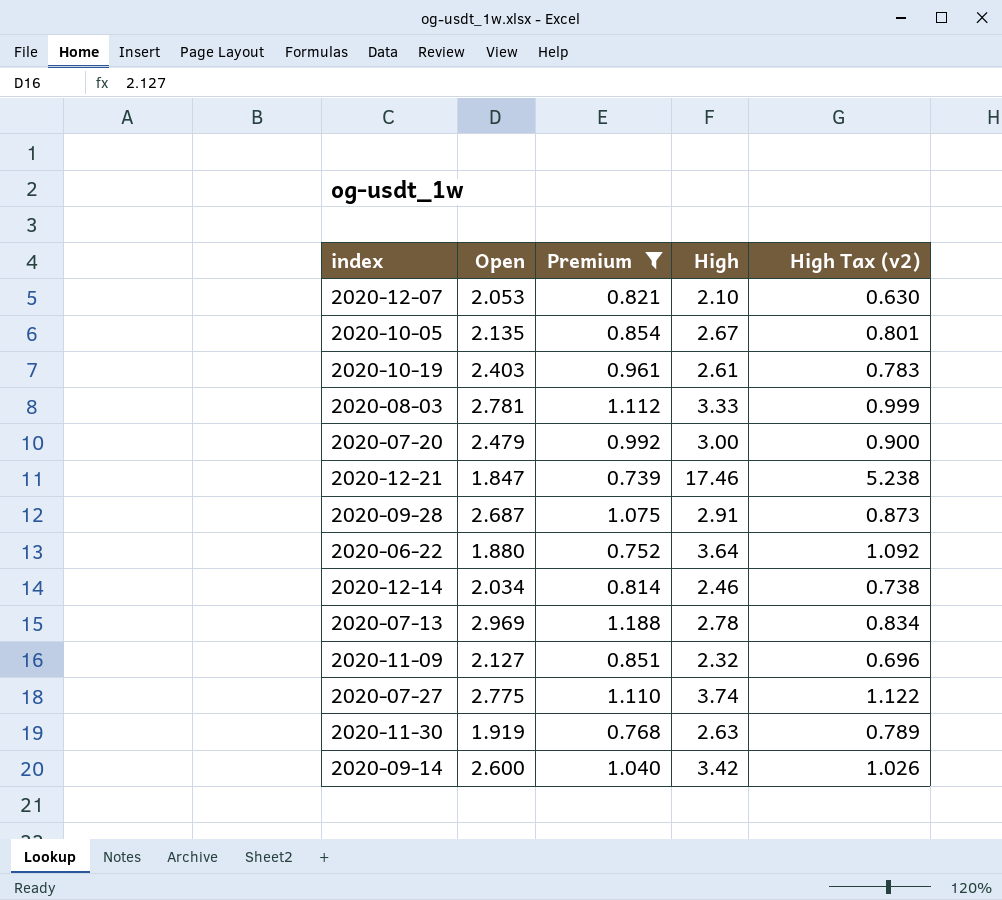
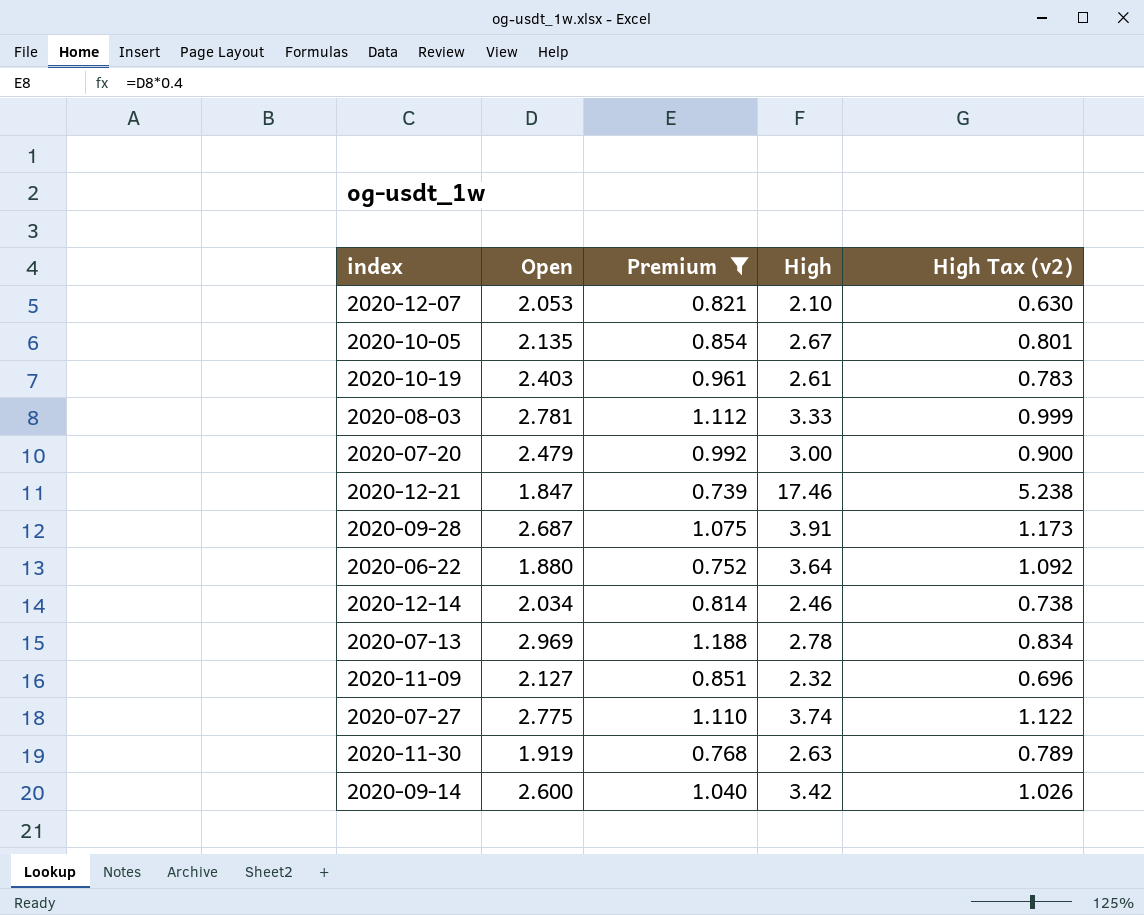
2020-09-28 | High: 2.91 -> 3.91
2020-09-28 | High Tax (v2): 0.873 -> 1.173

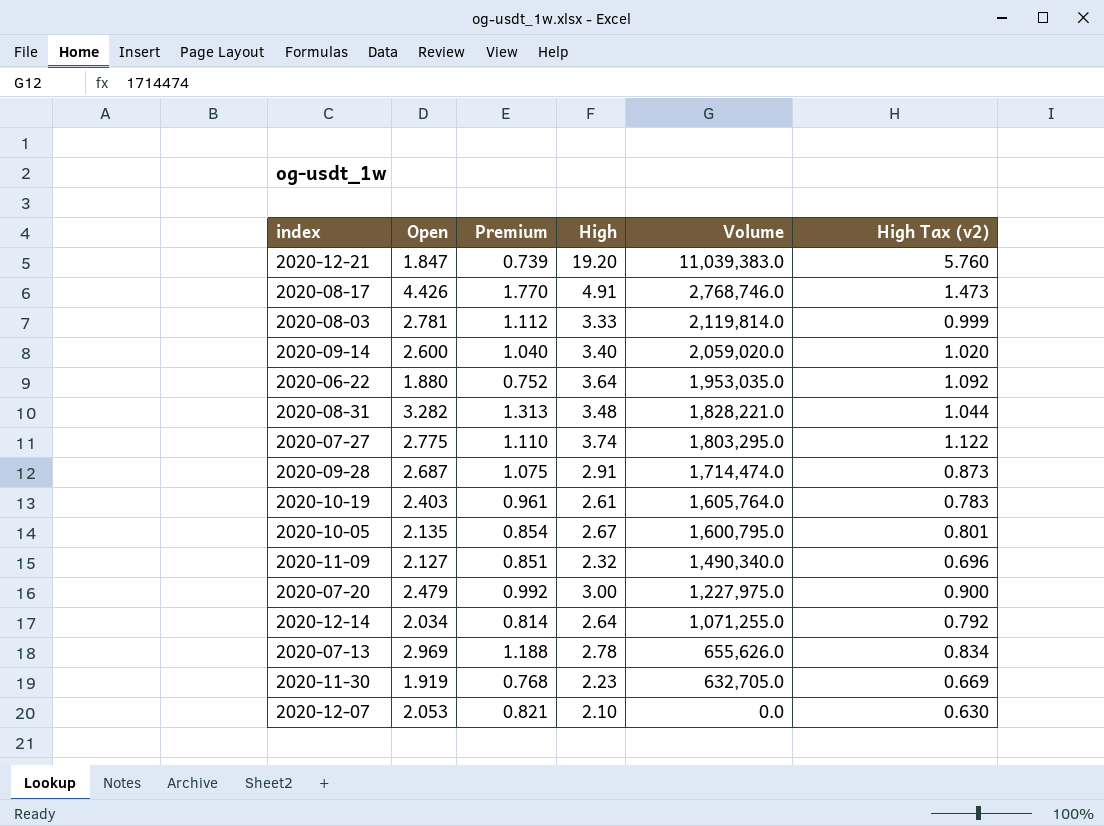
filter: Premium <= 1.188 -> none
row order: none -> Volume descending
column Volume | position: none -> 5
2020-12-21 | High: 17.46 -> 19.20
2020-12-21 | High Tax (v2): 5.238 -> 5.760
2020-09-14 | High: 3.42 -> 3.40
2020-09-14 | High Tax (v2): 1.026 -> 1.020
2020-09-28 | High: 3.91 -> 2.91
2020-09-28 | High Tax (v2): 1.173 -> 0.873
2020-12-14 | High: 2.46 -> 2.64
2020-12-14 | High Tax (v2): 0.738 -> 0.792
2020-11-30 | High: 2.63 -> 2.23
2020-11-30 | High Tax (v2): 0.789 -> 0.669

